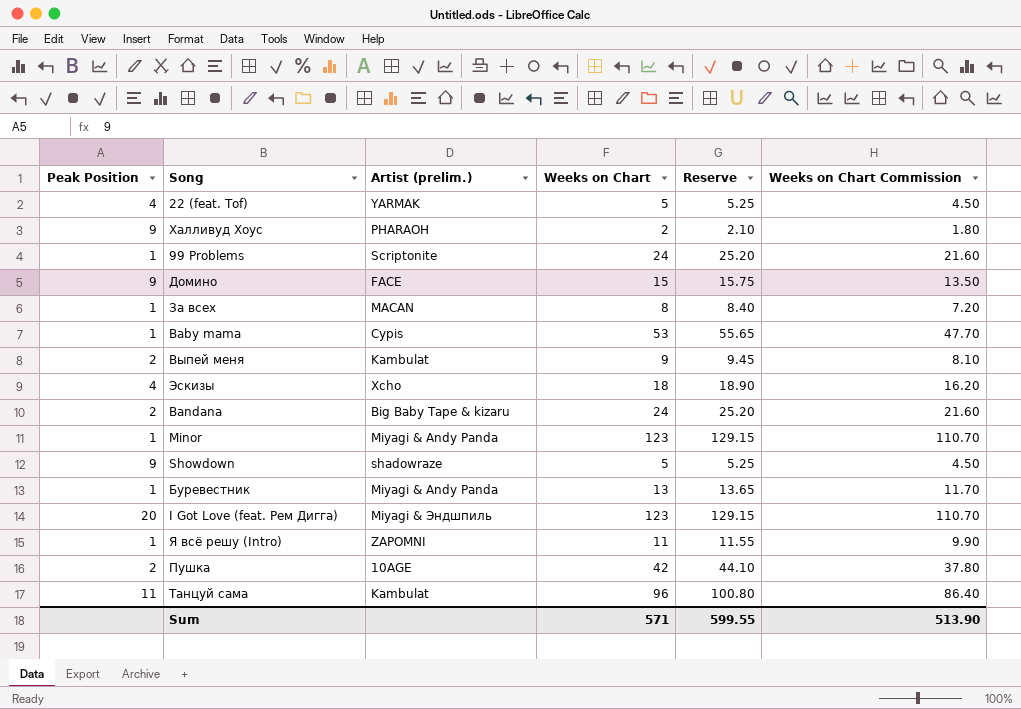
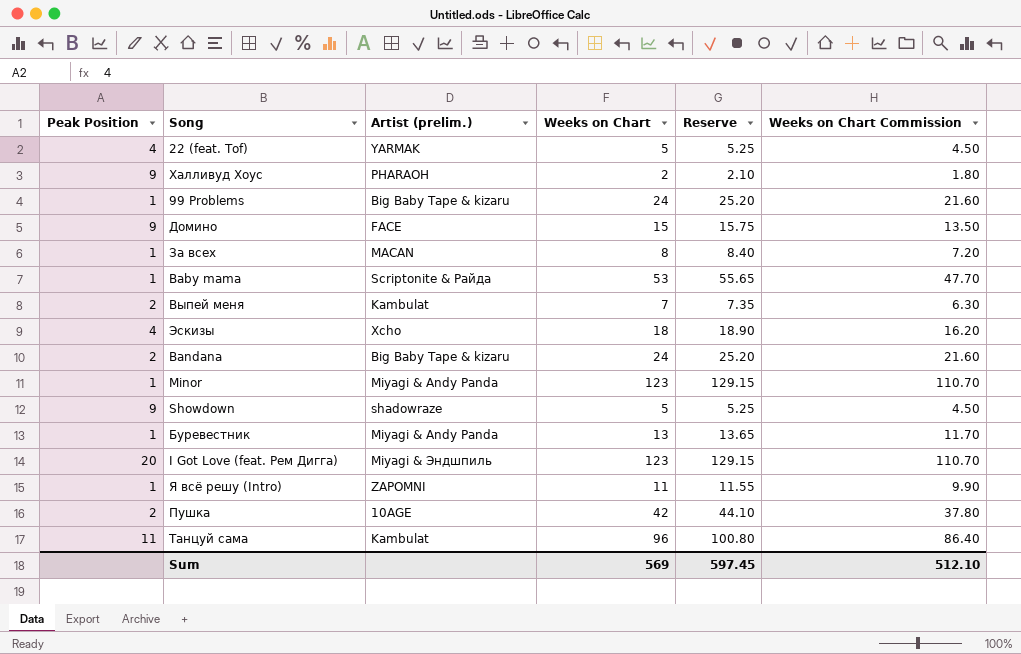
99 Problems | Artist (prelim.): Scriptonite -> Big Baby Tape & kizaru
Baby mama | Artist (prelim.): Cypis -> Scriptonite & Райда
Выпей меня | Weeks on Chart: 9 -> 7
Выпей меня | Reserve: 9.45 -> 7.35
Выпей меня | Weeks on Chart Commission: 8.10 -> 6.30
Sum | Weeks on Chart: 571 -> 569
Sum | Reserve: 599.55 -> 597.45
Sum | Weeks on Chart Commission: 513.90 -> 512.10

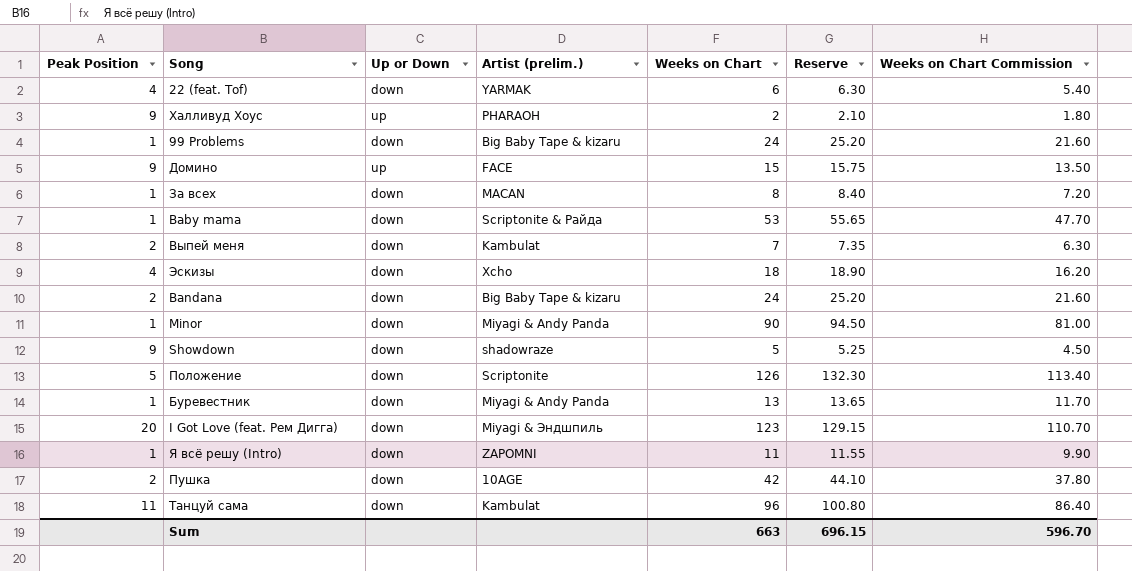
column Up or Down | position: none -> 3
22 (feat. Tof) | Weeks on Chart: 5 -> 6
22 (feat. Tof) | Reserve: 5.25 -> 6.30
22 (feat. Tof) | Weeks on Chart Commission: 4.50 -> 5.40
Minor | Weeks on Chart: 123 -> 90
Minor | Reserve: 129.15 -> 94.50
Minor | Weeks on Chart Commission: 110.70 -> 81.00
row Положение: none -> 5 | down | Scriptonite | 126 | 132.30 | 113.40
Sum | Weeks on Chart: 569 -> 663
Sum | Reserve: 597.45 -> 696.15
Sum | Weeks on Chart Commission: 512.10 -> 596.70

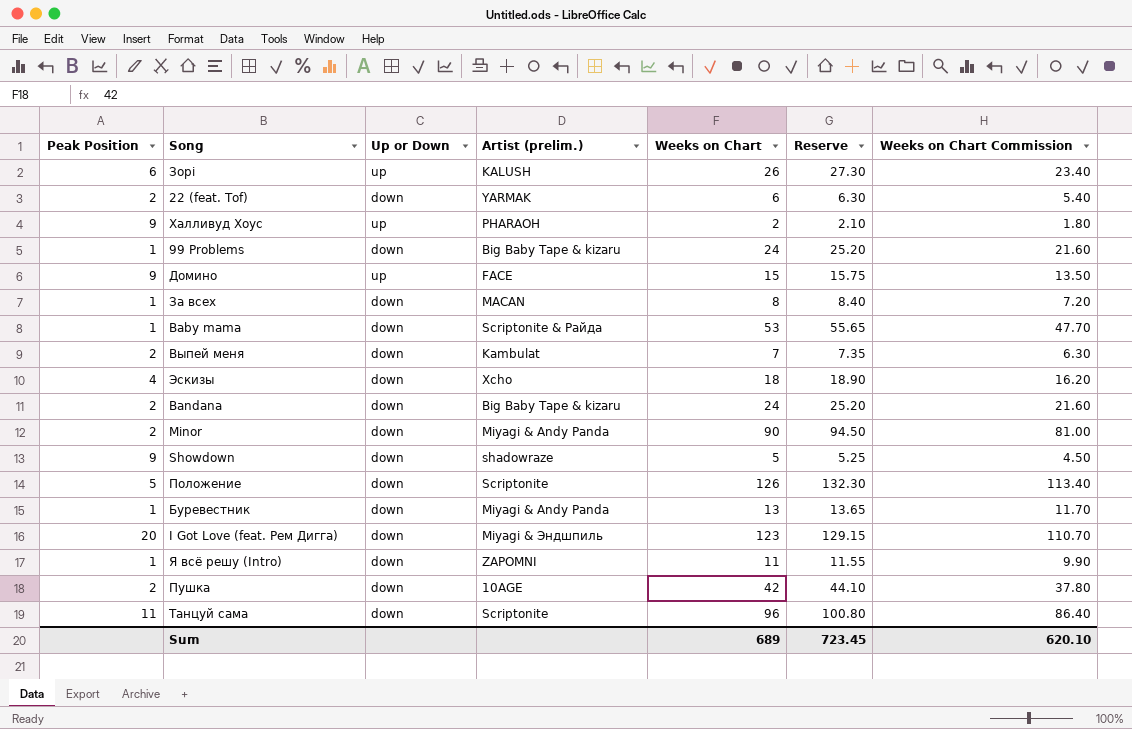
row Зорi: none -> 6 | up | KALUSH | 26 | 27.30 | 23.40
22 (feat. Tof) | Peak Position: 4 -> 2
Minor | Peak Position: 1 -> 2
Танцуй сама | Artist (prelim.): Kambulat -> Scriptonite
Sum | Weeks on Chart: 663 -> 689
Sum | Reserve: 696.15 -> 723.45
Sum | Weeks on Chart Commission: 596.70 -> 620.10

